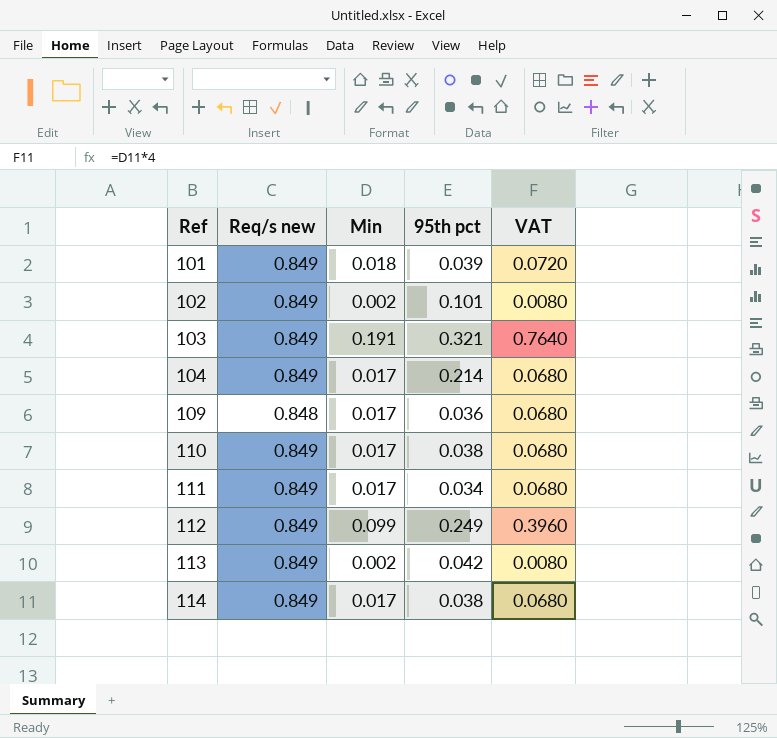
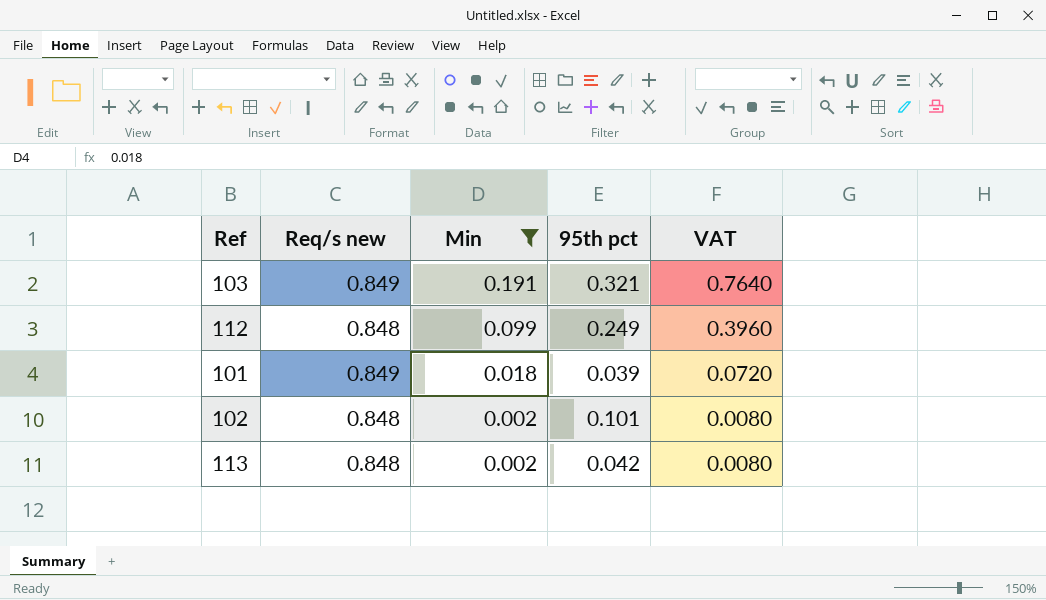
filter: none -> Min != 0.017
row order: Ref ascending -> Min descending
112 | Req/s new: 0.849 -> 0.848
102 | Req/s new: 0.849 -> 0.848
113 | Req/s new: 0.849 -> 0.848

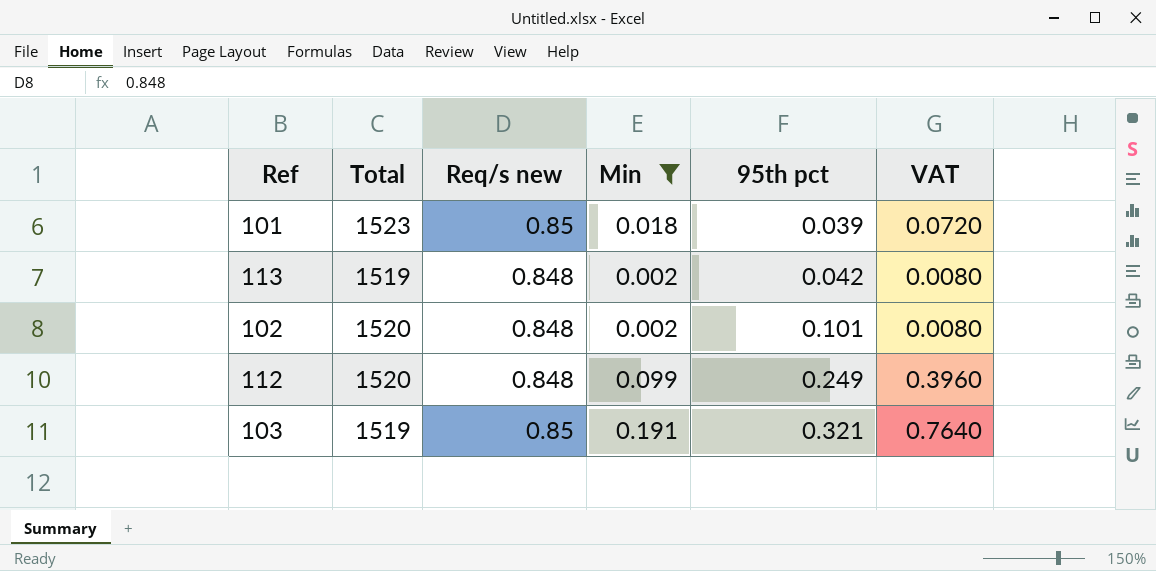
row order: Min descending -> 95th pct ascending
column Total | position: none -> 2
101 | Req/s new: 0.849 -> 0.85
103 | Req/s new: 0.849 -> 0.85

